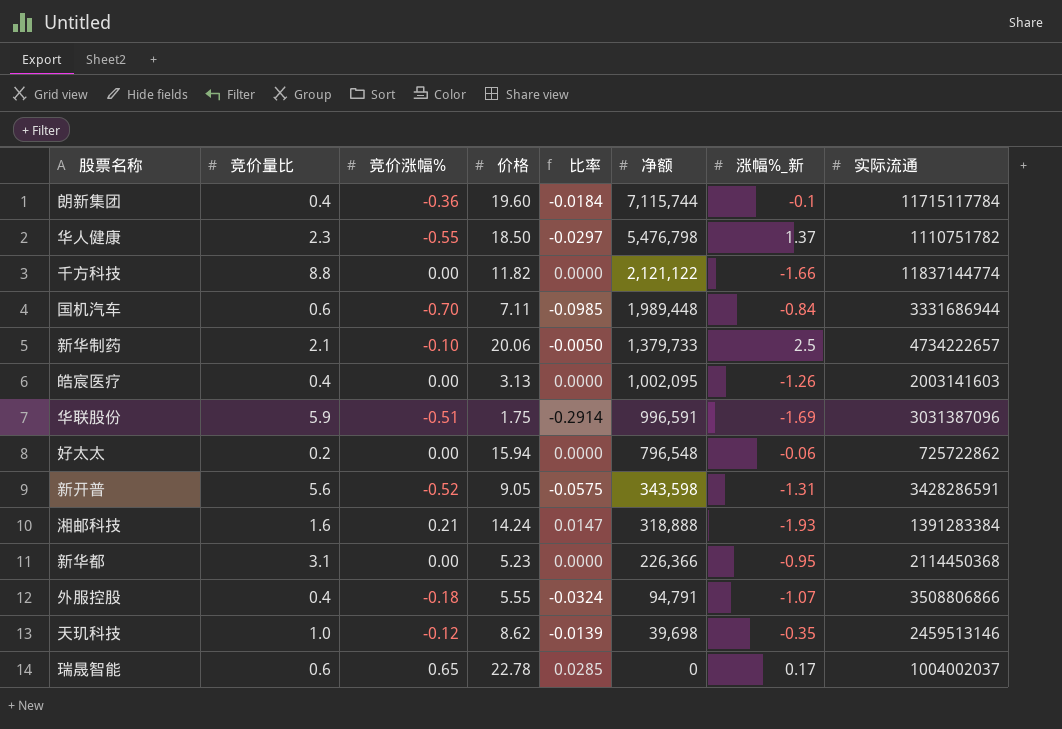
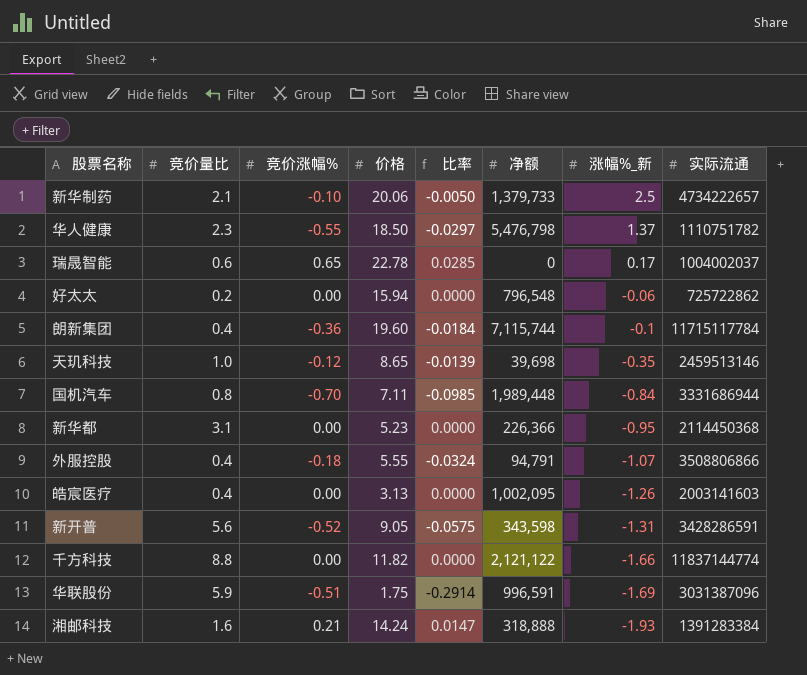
row order: 净额 descending -> 涨幅%_新 descending
天玑科技 | 价格: 8.62 -> 8.65
国机汽车 | 竞价量比: 0.6 -> 0.8

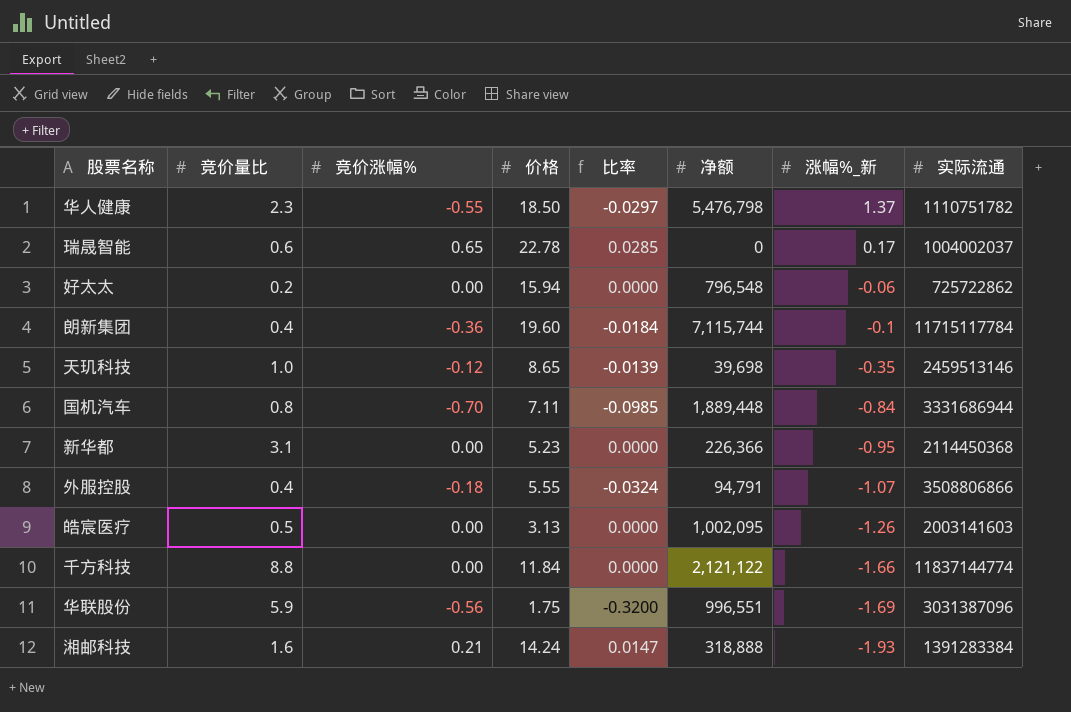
row 新华制药: 2.1 | -0.10 | 20.06 | -0.0050 | 1,379,733 | 2.5 | 4734222657 -> none
row 新开普: 5.6 | -0.52 | 9.05 | -0.0575 | 343,598 | -1.31 | 3428286591 -> none
国机汽车 | 净额: 1,989,448 -> 1,889,448
皓宸医疗 | 竞价量比: 0.4 -> 0.5
千方科技 | 价格: 11.82 -> 11.84
华联股份 | 竞价涨幅%: -0.51 -> -0.56
华联股份 | 比率: -0.2914 -> -0.3200
华联股份 | 净额: 996,591 -> 996,551

